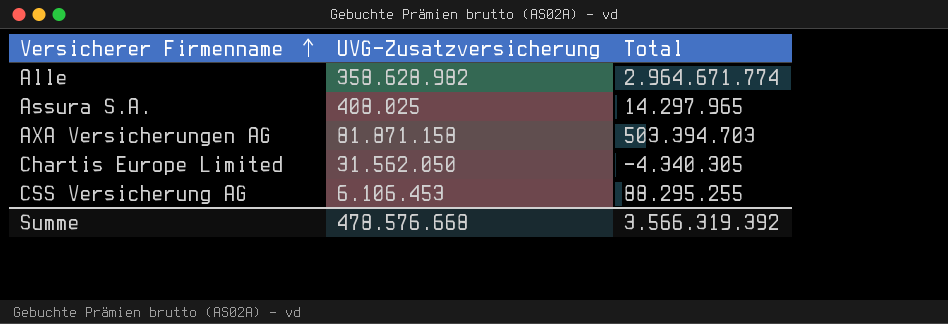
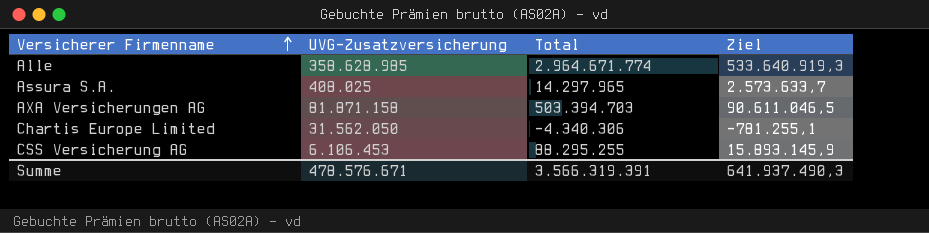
column Ziel | formula: none -> [Total] * 0,18
Alle | UVG-Zusatzversicherung: 358.628.982 -> 358.628.985
Chartis Europe Limited | Total: -4.340.305 -> -4.340.306
Summe | UVG-Zusatzversicherung: 478.576.668 -> 478.576.671
Summe | Total: 3.566.319.392 -> 3.566.319.391

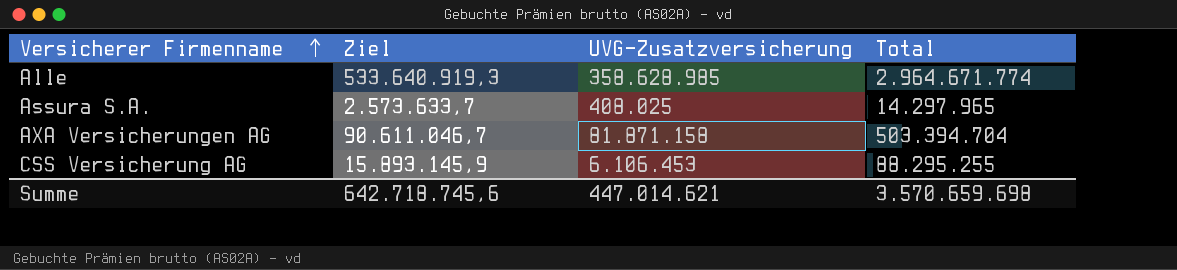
column Ziel | position: 4 -> 2
row Chartis Europe Limited: 31.562.050 | -4.340.306 | -781.255,1 -> none
AXA Versicherungen AG | Ziel: 90.611.046,5 -> 90.611.046,7
AXA Versicherungen AG | Total: 503.394.703 -> 503.394.704
Summe | Ziel: 641.937.490,3 -> 642.718.745,6
Summe | UVG-Zusatzversicherung: 478.576.671 -> 447.014.621
Summe | Total: 3.566.319.391 -> 3.570.659.698

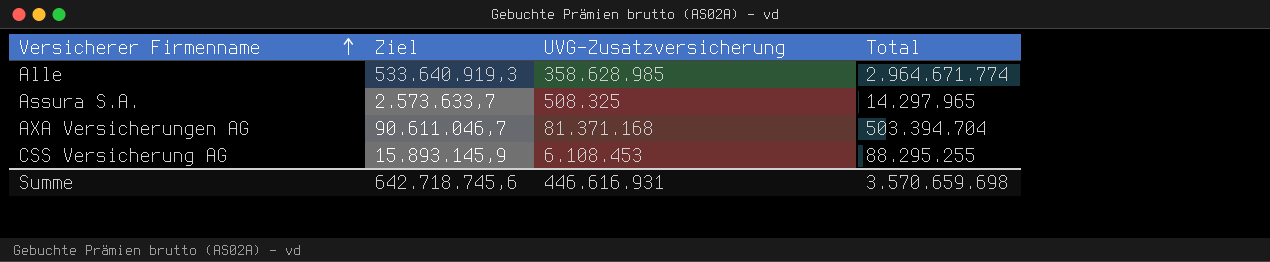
Assura S.A. | UVG-Zusatzversicherung: 408.025 -> 508.325
AXA Versicherungen AG | UVG-Zusatzversicherung: 81.871.158 -> 81.371.168
CSS Versicherung AG | UVG-Zusatzversicherung: 6.106.453 -> 6.108.453
Summe | UVG-Zusatzversicherung: 447.014.621 -> 446.616.931

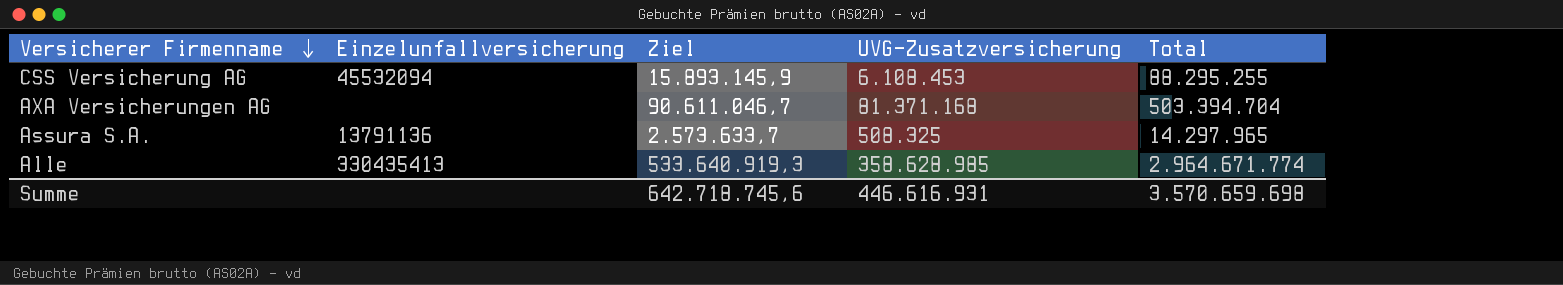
row order: Versicherer Firmenname ascending -> Versicherer Firmenname descending
column Einzelunfallversicherung | position: none -> 2

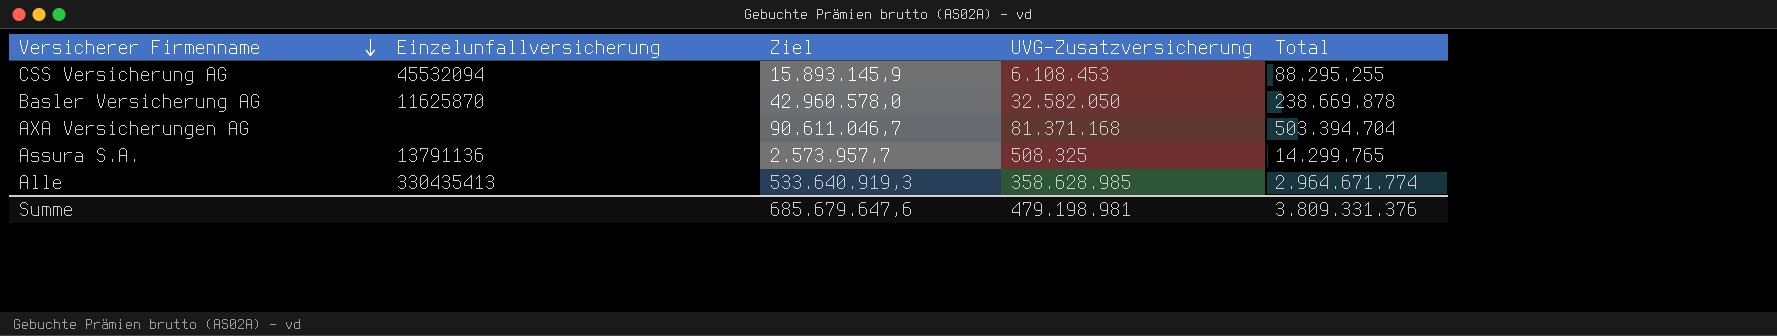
row Basler Versicherung AG: none -> 11625870 | 42.960.578,0 | 32.582.050 | 238.669.878
Assura S.A. | Ziel: 2.573.633,7 -> 2.573.957,7
Assura S.A. | Total: 14.297.965 -> 14.299.765
Summe | Ziel: 642.718.745,6 -> 685.679.647,6
Summe | UVG-Zusatzversicherung: 446.616.931 -> 479.198.981
Summe | Total: 3.570.659.698 -> 3.809.331.376

